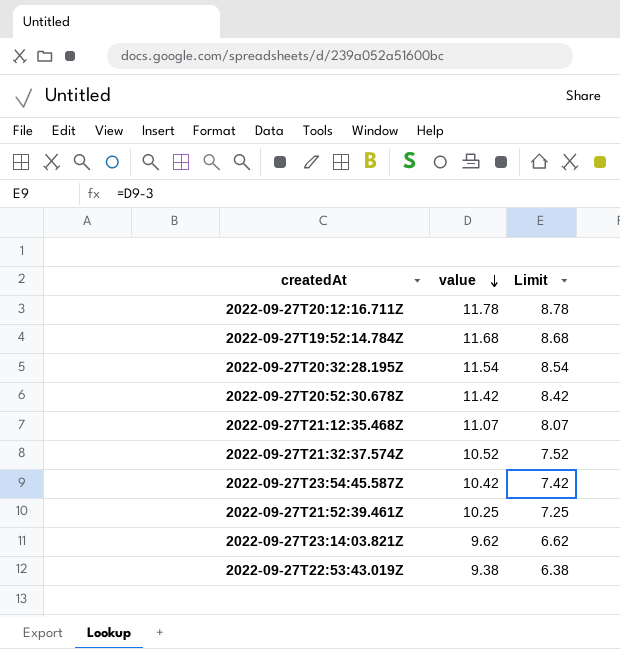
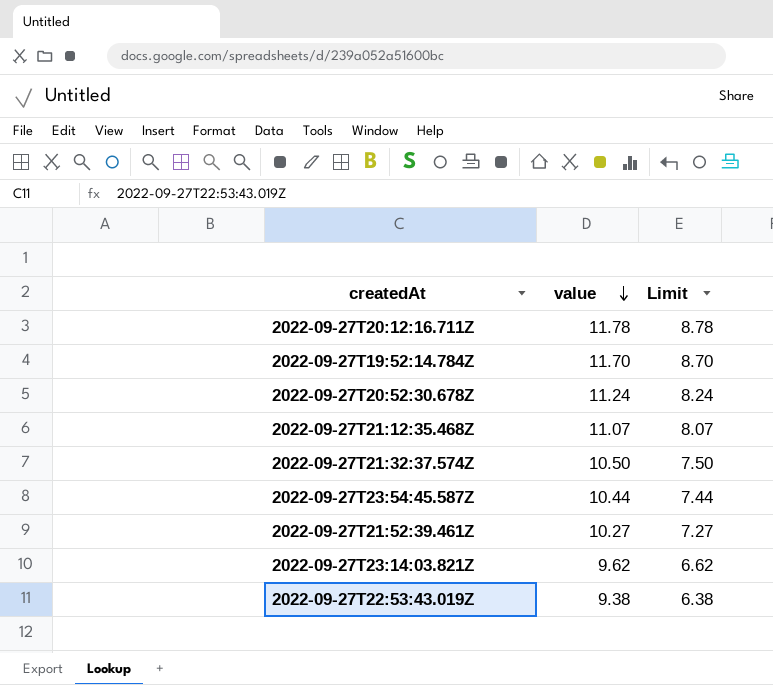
row 2022-09-27T20:32:28.195Z: 11.54 | 8.54 -> none
2022-09-27T19:52:14.784Z | value: 11.68 -> 11.70
2022-09-27T19:52:14.784Z | Limit: 8.68 -> 8.70
2022-09-27T20:52:30.678Z | value: 11.42 -> 11.24
2022-09-27T20:52:30.678Z | Limit: 8.42 -> 8.24
2022-09-27T21:32:37.574Z | value: 10.52 -> 10.50
2022-09-27T21:32:37.574Z | Limit: 7.52 -> 7.50
2022-09-27T23:54:45.587Z | value: 10.42 -> 10.44
2022-09-27T23:54:45.587Z | Limit: 7.42 -> 7.44
2022-09-27T21:52:39.461Z | value: 10.25 -> 10.27
2022-09-27T21:52:39.461Z | Limit: 7.25 -> 7.27

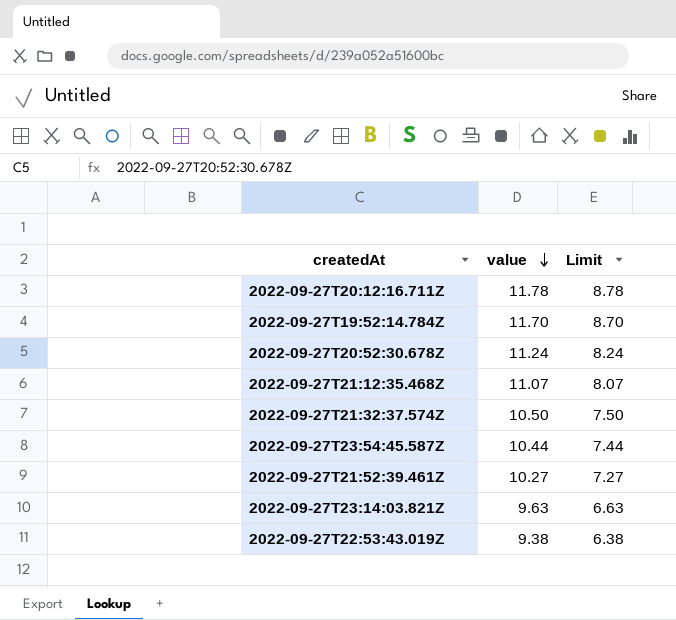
2022-09-27T23:14:03.821Z | value: 9.62 -> 9.63
2022-09-27T23:14:03.821Z | Limit: 6.62 -> 6.63

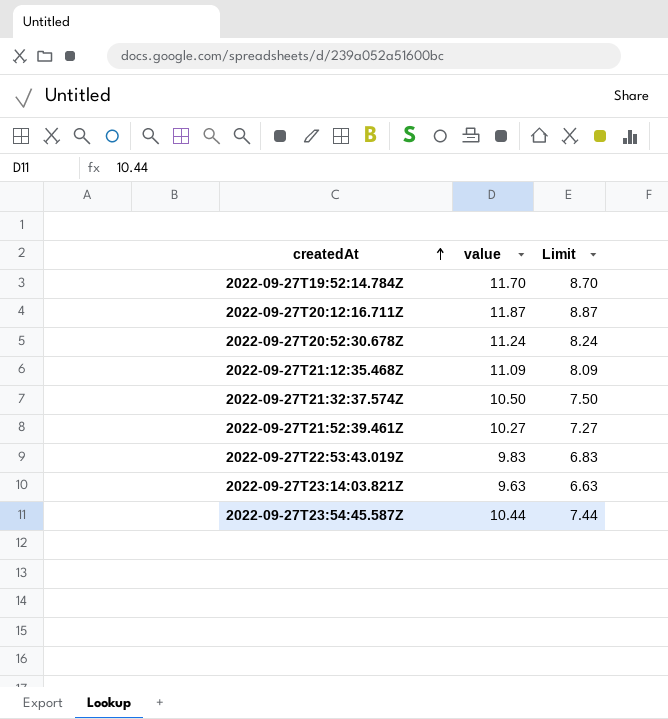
row order: value descending -> createdAt ascending
2022-09-27T20:12:16.711Z | value: 11.78 -> 11.87
2022-09-27T20:12:16.711Z | Limit: 8.78 -> 8.87
2022-09-27T21:12:35.468Z | value: 11.07 -> 11.09
2022-09-27T21:12:35.468Z | Limit: 8.07 -> 8.09
2022-09-27T22:53:43.019Z | value: 9.38 -> 9.83
2022-09-27T22:53:43.019Z | Limit: 6.38 -> 6.83

